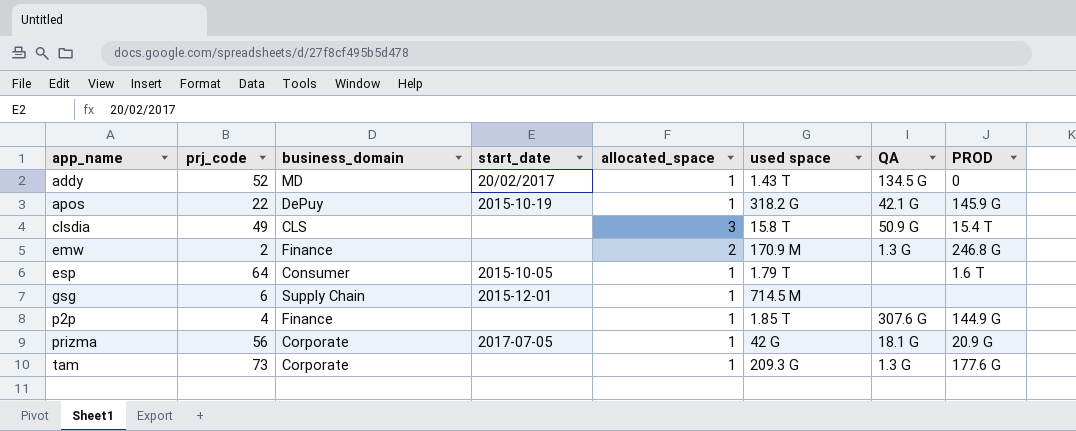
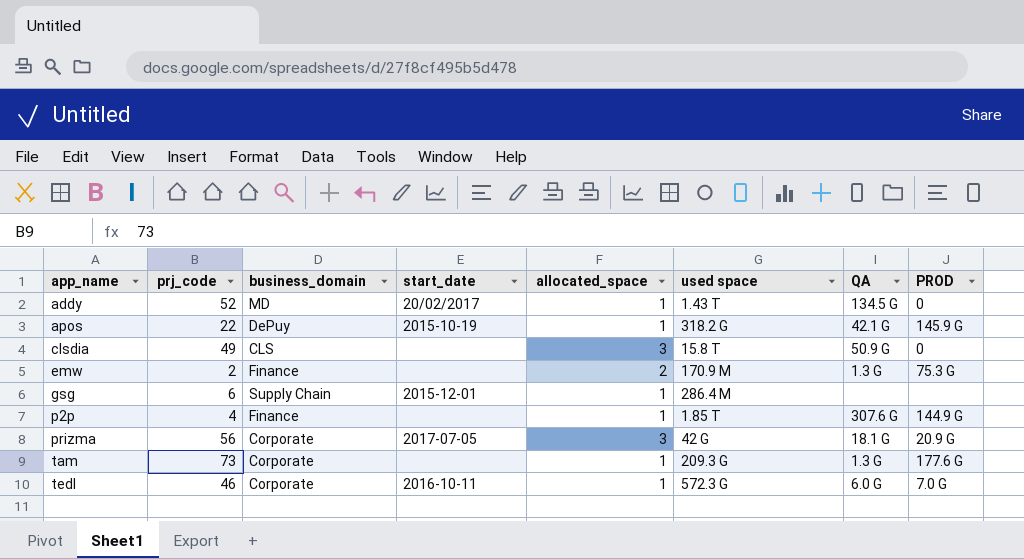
row esp: 64 | Consumer | 2015-10-05 | 1 | 1.79 T | none | 1.6 T -> none
clsdia | PROD: 15.4 T -> 0
emw | PROD: 246.8 G -> 75.3 G
gsg | used space: 714.5 M -> 286.4 M
prizma | allocated_space: 1 -> 3
row tedl: none -> 46 | Corporate | 2016-10-11 | 1 | 572.3 G | 6.0 G | 7.0 G

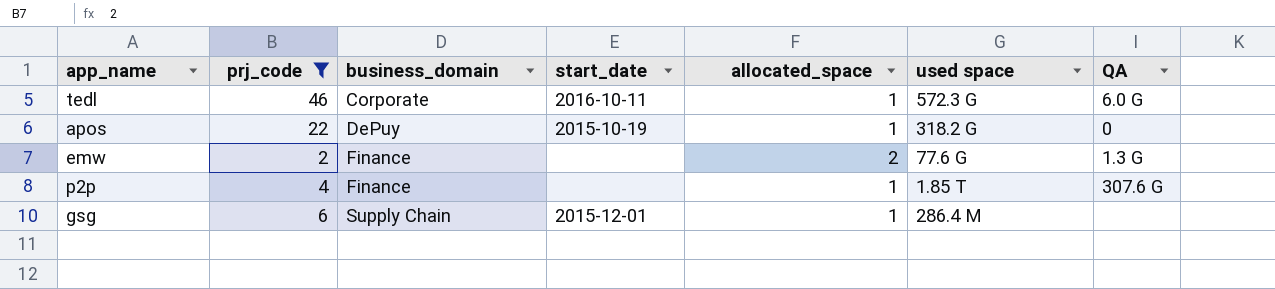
filter: none -> prj_code <= 46
row order: app_name ascending -> business_domain ascending
column PROD | position: 8 -> none
apos | QA: 42.1 G -> 0
emw | used space: 170.9 M -> 77.6 G

